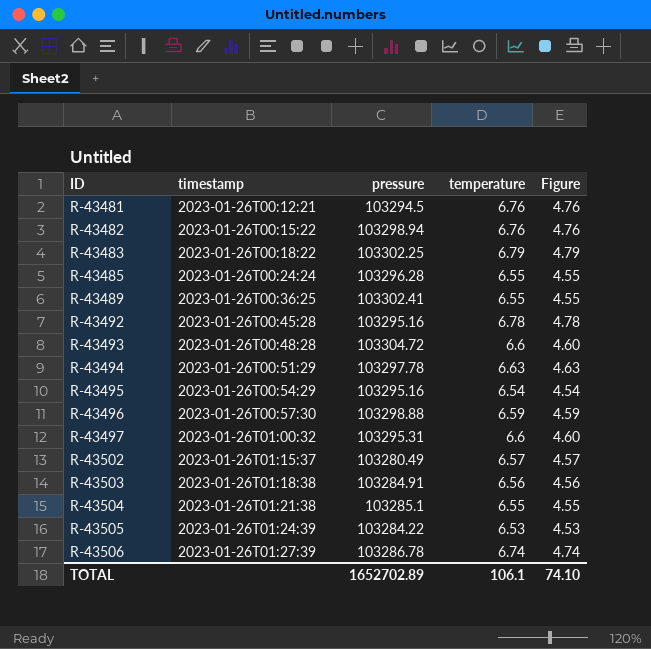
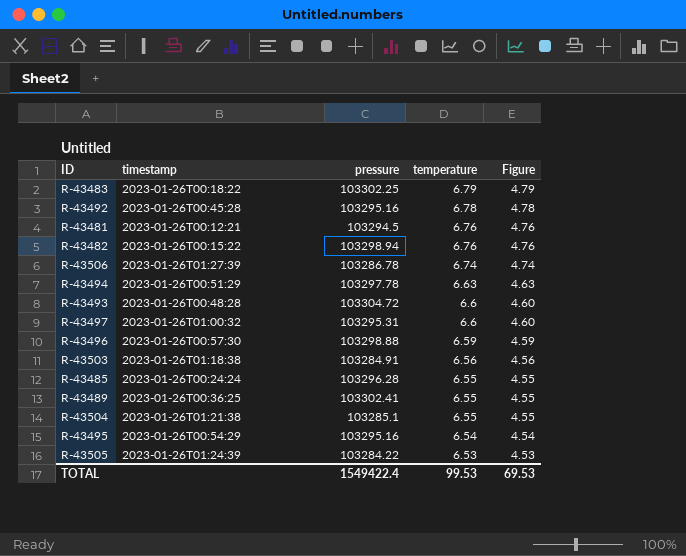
row order: ID ascending -> temperature descending
row R-43502: 2023-01-26T01:15:37 | 103280.49 | 6.57 | 4.57 -> none
TOTAL | pressure: 1652702.89 -> 1549422.4
TOTAL | temperature: 106.1 -> 99.53
TOTAL | Figure: 74.10 -> 69.53

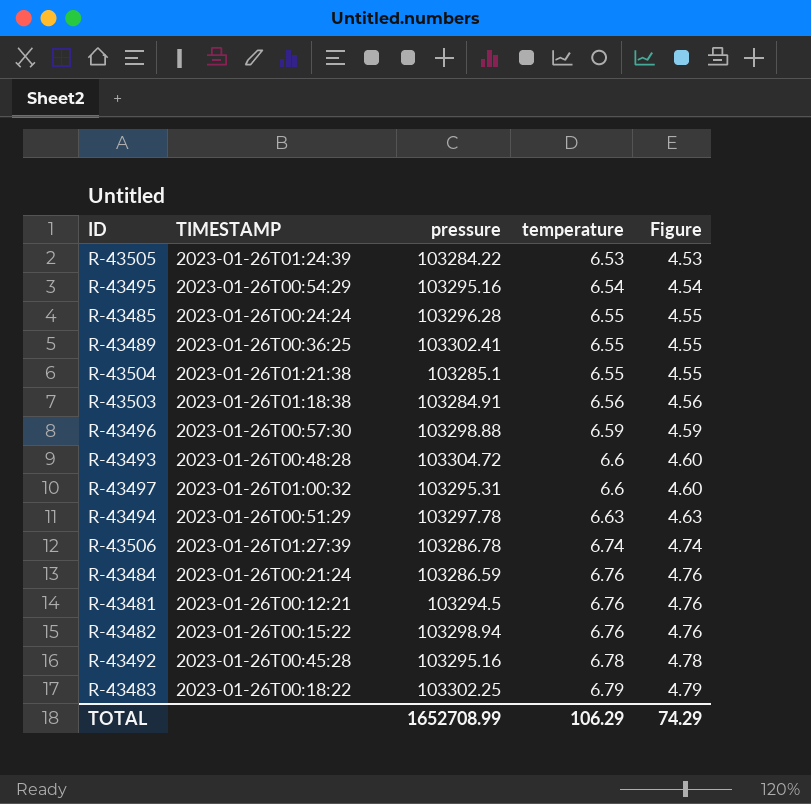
row order: temperature descending -> temperature ascending
column name: timestamp -> TIMESTAMP
row R-43484: none -> 2023-01-26T00:21:24 | 103286.59 | 6.76 | 4.76
TOTAL | pressure: 1549422.4 -> 1652708.99
TOTAL | temperature: 99.53 -> 106.29
TOTAL | Figure: 69.53 -> 74.29

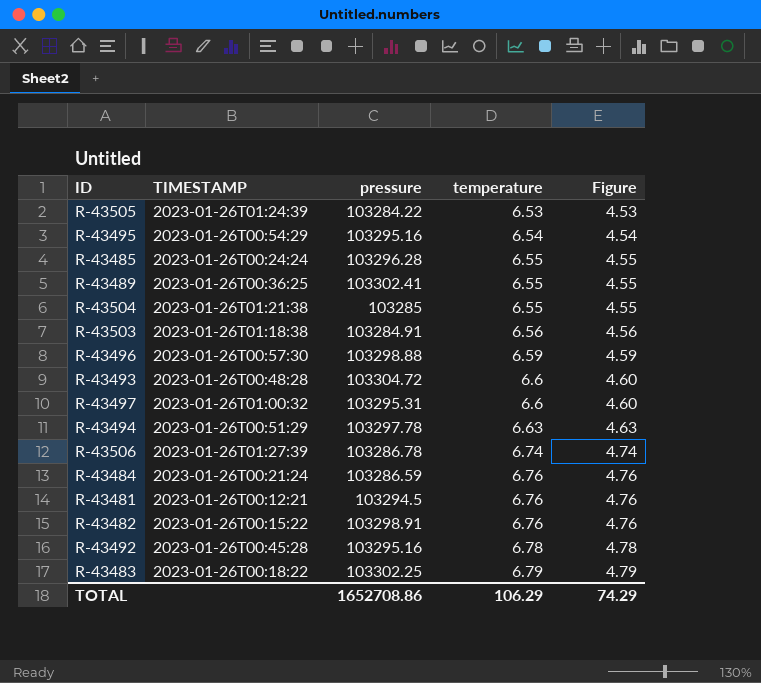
R-43504 | pressure: 103285.1 -> 103285
R-43482 | pressure: 103298.94 -> 103298.91
TOTAL | pressure: 1652708.99 -> 1652708.86

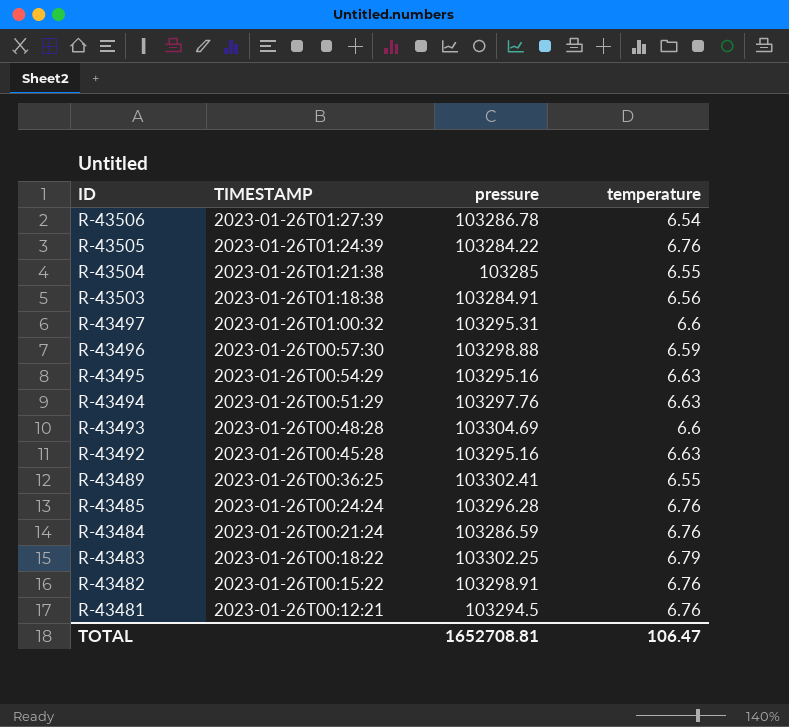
row order: temperature ascending -> ID descending
column Figure | formula: [temperature] - 2 -> none
R-43506 | temperature: 6.74 -> 6.54
R-43505 | temperature: 6.53 -> 6.76
R-43495 | temperature: 6.54 -> 6.63
R-43494 | pressure: 103297.78 -> 103297.76
R-43493 | pressure: 103304.72 -> 103304.69
R-43492 | temperature: 6.78 -> 6.63
R-43485 | temperature: 6.55 -> 6.76
TOTAL | pressure: 1652708.86 -> 1652708.81
TOTAL | temperature: 106.29 -> 106.47

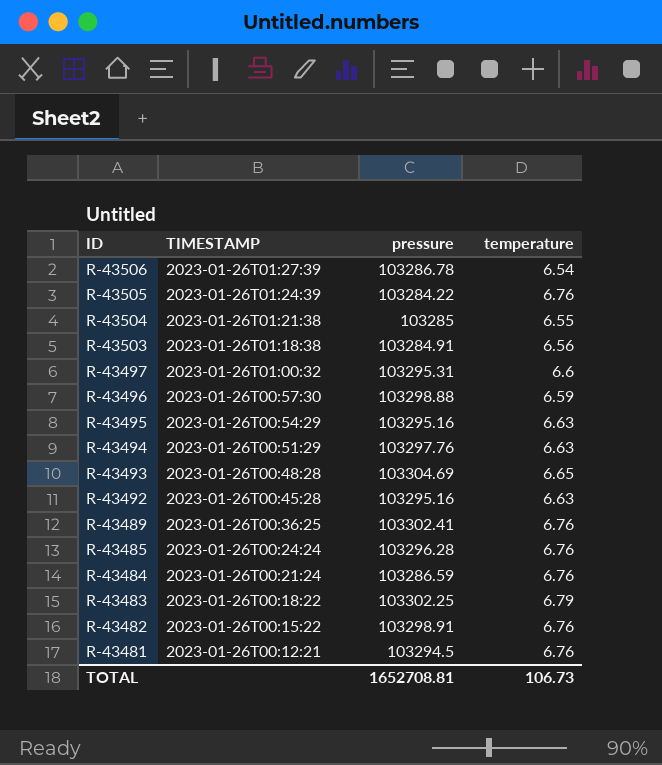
R-43493 | temperature: 6.6 -> 6.65
R-43489 | temperature: 6.55 -> 6.76
TOTAL | temperature: 106.47 -> 106.73

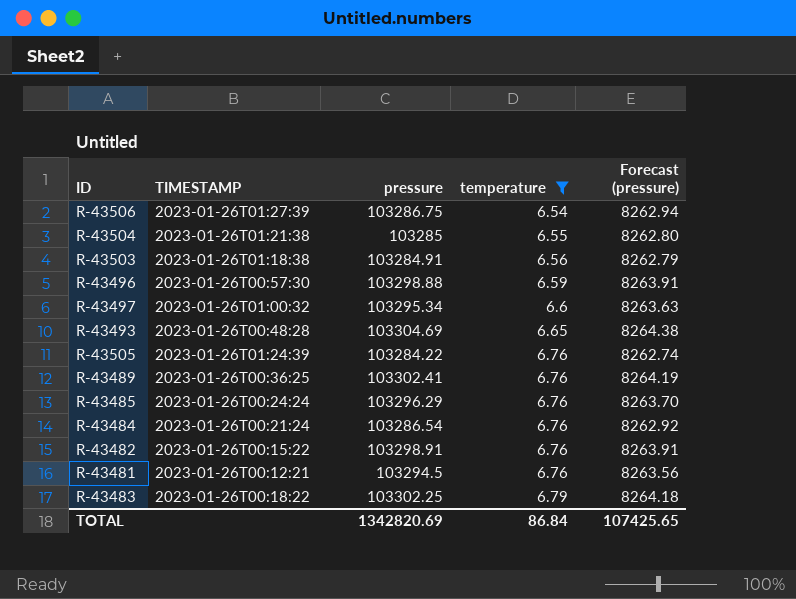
filter: none -> temperature != 6.63
row order: ID descending -> temperature ascending
column Forecast (pressure) | formula: none -> [pressure] * 0.08
R-43506 | pressure: 103286.78 -> 103286.75
R-43497 | pressure: 103295.31 -> 103295.34
R-43485 | pressure: 103296.28 -> 103296.29
R-43484 | pressure: 103286.59 -> 103286.54
TOTAL | pressure: 1652708.81 -> 1342820.69
TOTAL | temperature: 106.73 -> 86.84

